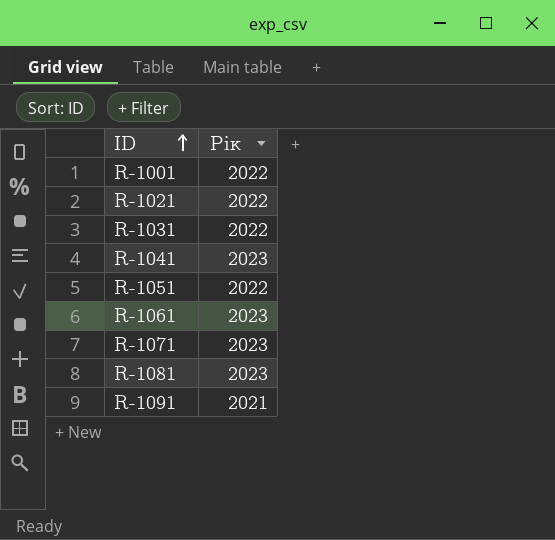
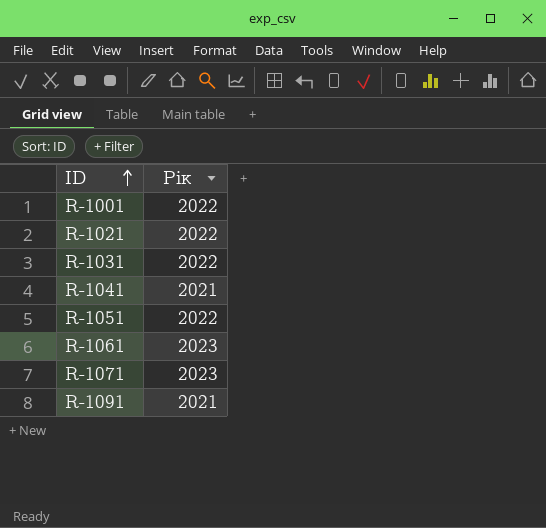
row R-1081: 2023 -> none
R-1041 | Рік: 2023 -> 2021

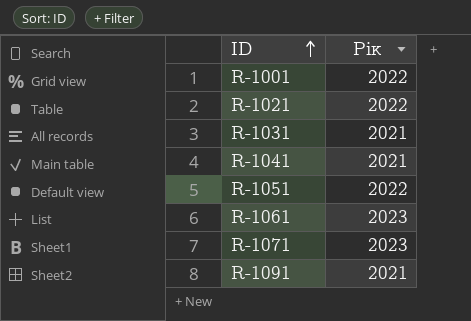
R-1031 | Рік: 2022 -> 2021

